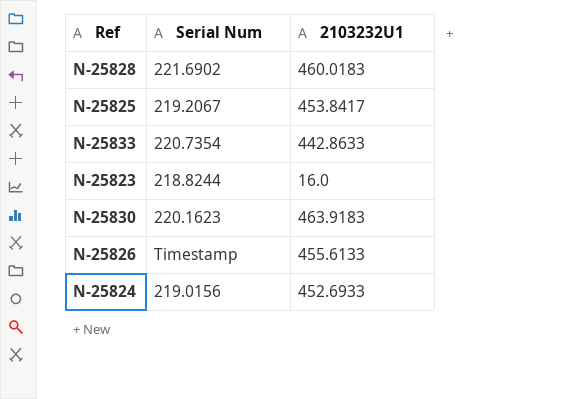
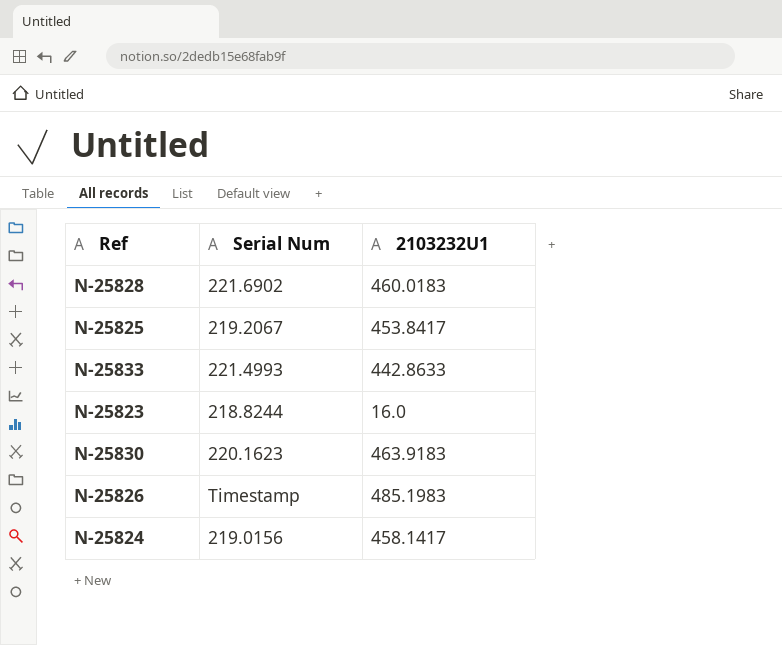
N-25833 | Serial Num: 220.7354 -> 221.4993
N-25826 | 2103232U1: 455.6133 -> 485.1983
N-25824 | 2103232U1: 452.6933 -> 458.1417

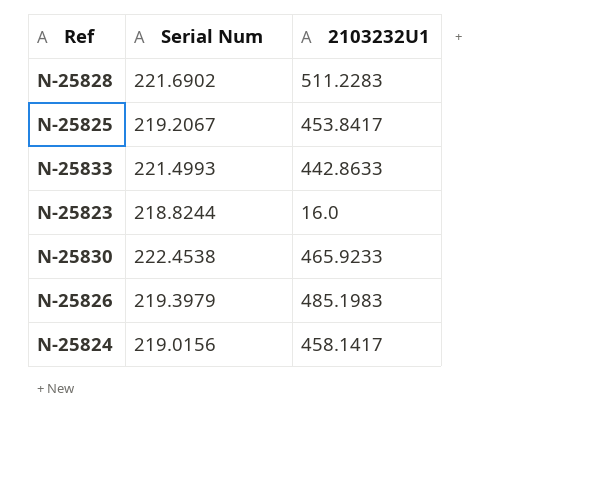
N-25828 | 2103232U1: 460.0183 -> 511.2283
N-25830 | Serial Num: 220.1623 -> 222.4538
N-25830 | 2103232U1: 463.9183 -> 465.9233
N-25826 | Serial Num: Timestamp -> 219.3979

